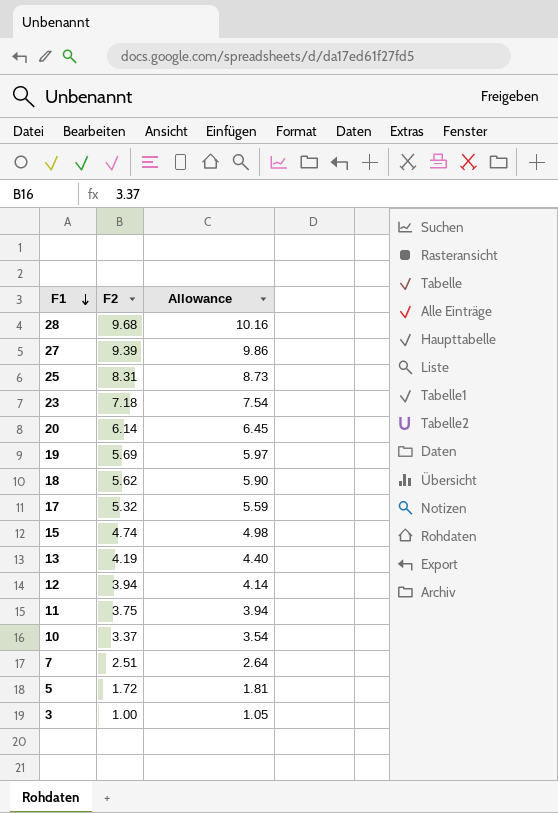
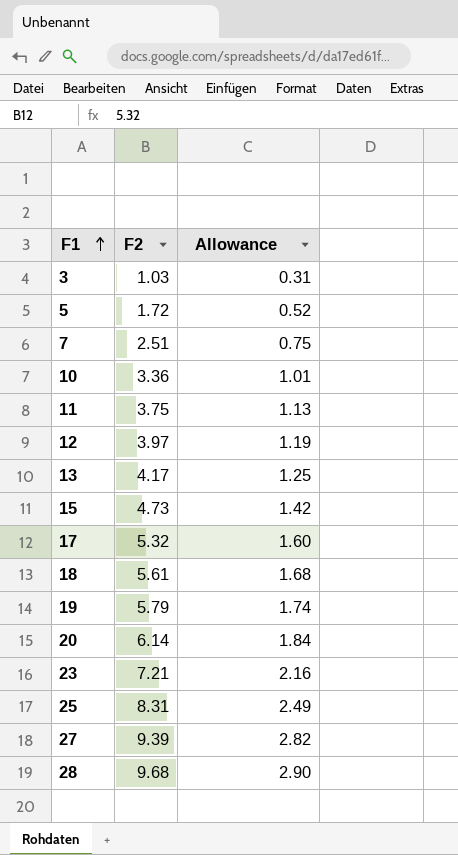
row order: F1 descending -> F1 ascending
column Allowance | formula: [F2] * 1.05 -> [F2] * 0.3
3 | F2: 1.00 -> 1.03
10 | F2: 3.37 -> 3.36
12 | F2: 3.94 -> 3.97
13 | F2: 4.19 -> 4.17
15 | F2: 4.74 -> 4.73
18 | F2: 5.62 -> 5.61
19 | F2: 5.69 -> 5.79
23 | F2: 7.18 -> 7.21

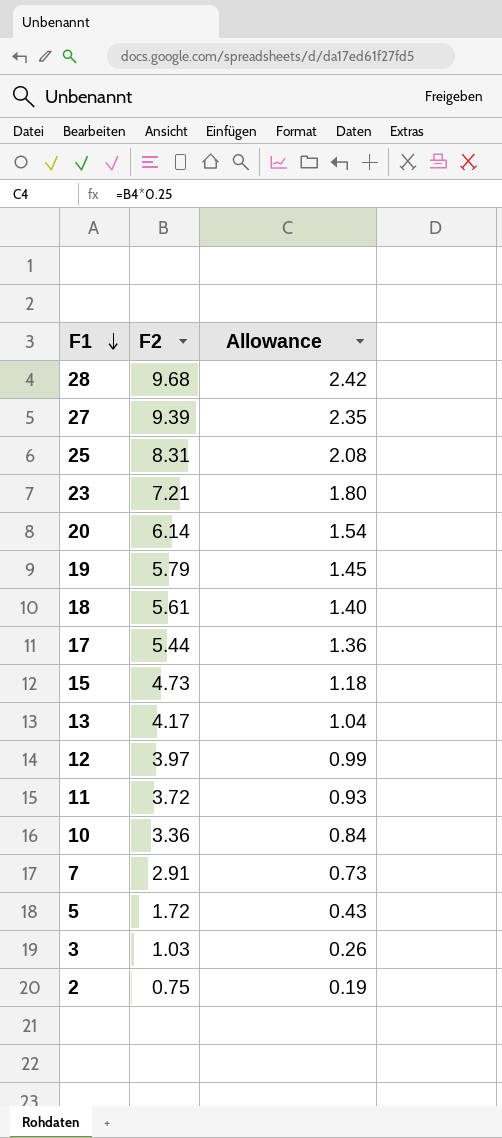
row order: F1 ascending -> F1 descending
column Allowance | formula: [F2] * 0.3 -> [F2] * 0.25
17 | F2: 5.32 -> 5.44
11 | F2: 3.75 -> 3.72
7 | F2: 2.51 -> 2.91
row 2: none -> 0.75 | 0.19

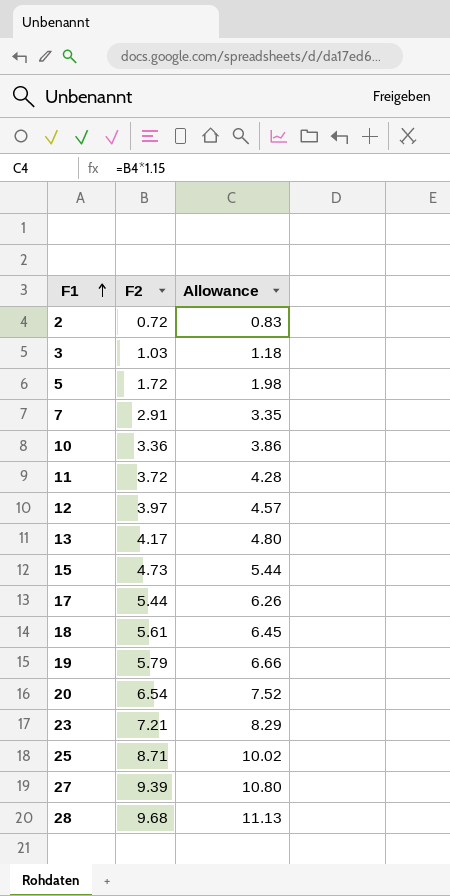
row order: F1 descending -> F1 ascending
column Allowance | formula: [F2] * 0.25 -> [F2] * 1.15
2 | F2: 0.75 -> 0.72
20 | F2: 6.14 -> 6.54
25 | F2: 8.31 -> 8.71

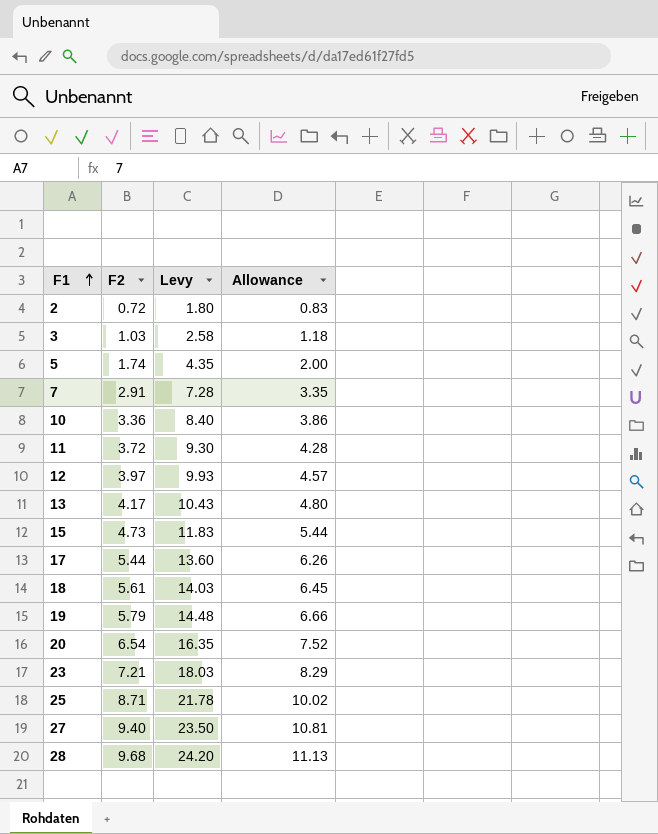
column Levy | formula: none -> [F2] * 2.5
5 | F2: 1.72 -> 1.74
5 | Allowance: 1.98 -> 2.00
27 | F2: 9.39 -> 9.40
27 | Allowance: 10.80 -> 10.81

